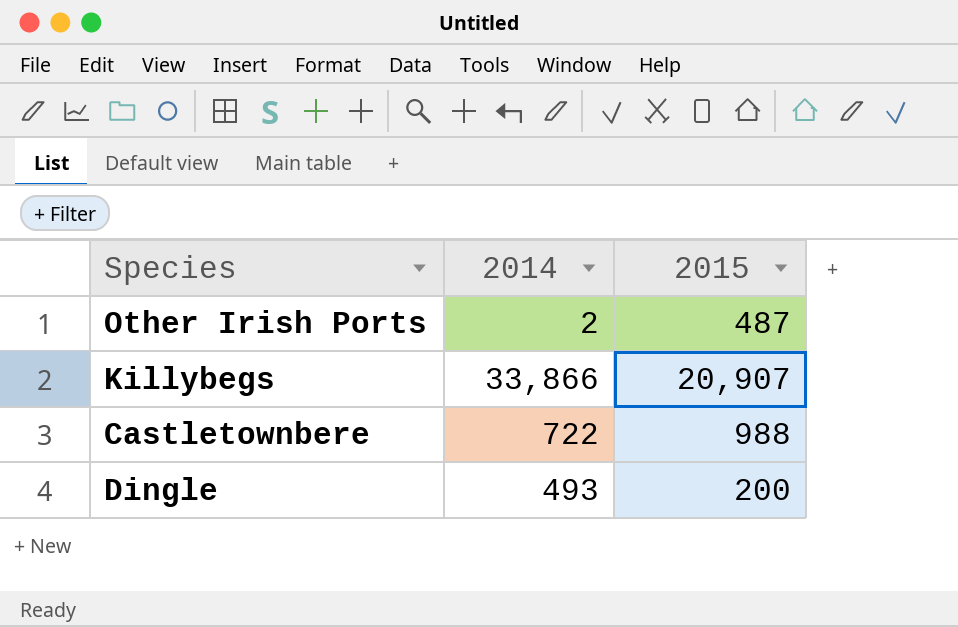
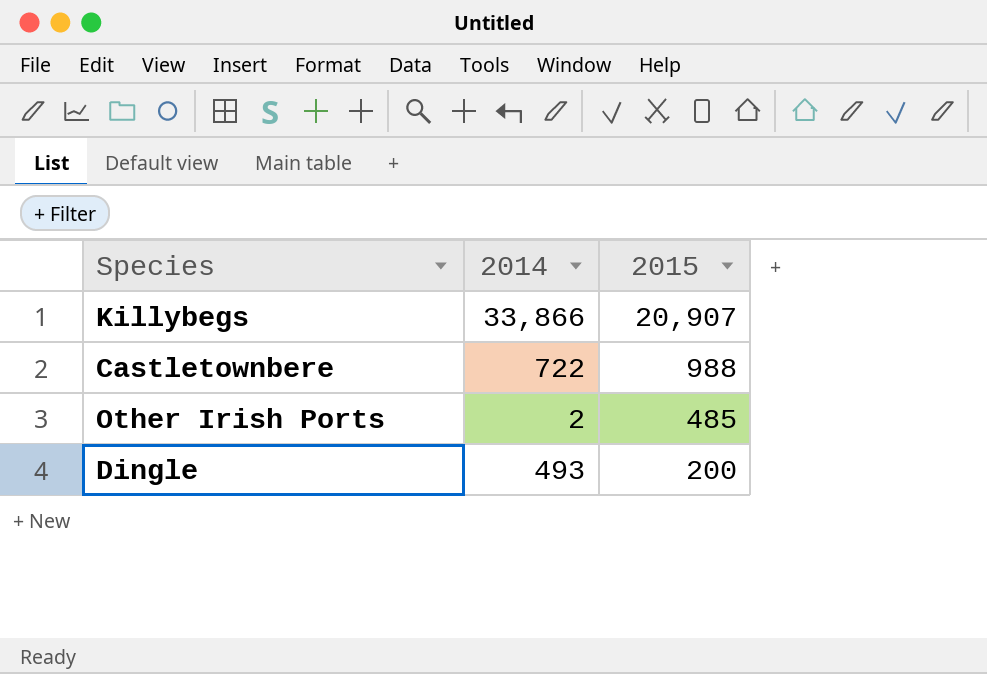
row order: none -> 2015 descending
Other Irish Ports | 2015: 487 -> 485

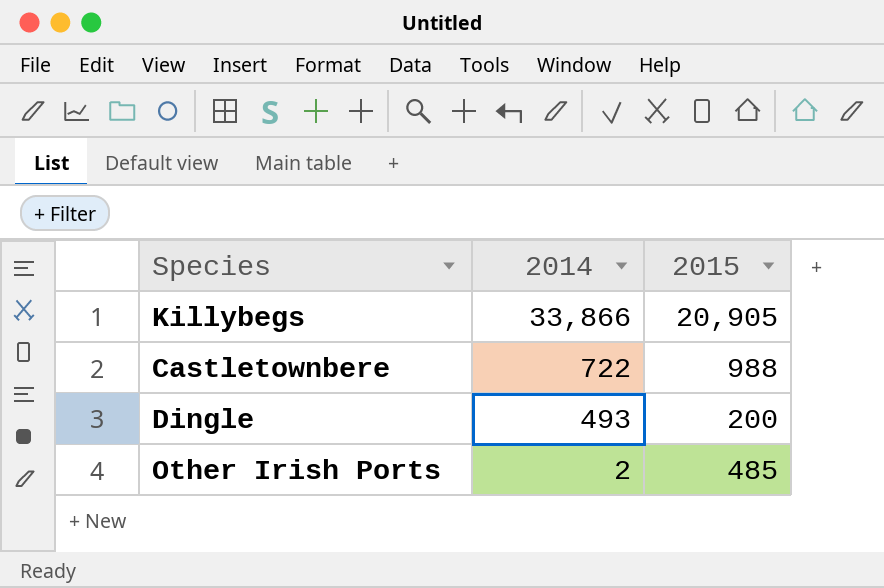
row order: 2015 descending -> 2014 descending
Killybegs | 2015: 20,907 -> 20,905

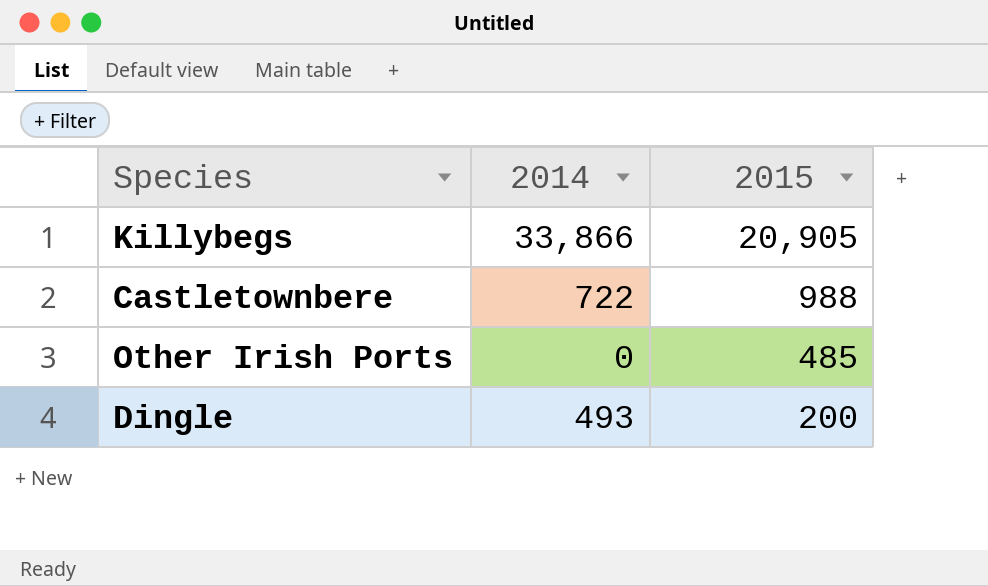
row order: 2014 descending -> 2015 descending
Other Irish Ports | 2014: 2 -> 0

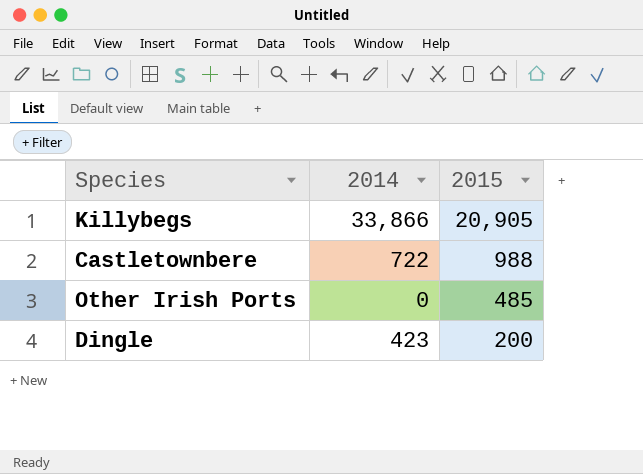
Dingle | 2014: 493 -> 423

